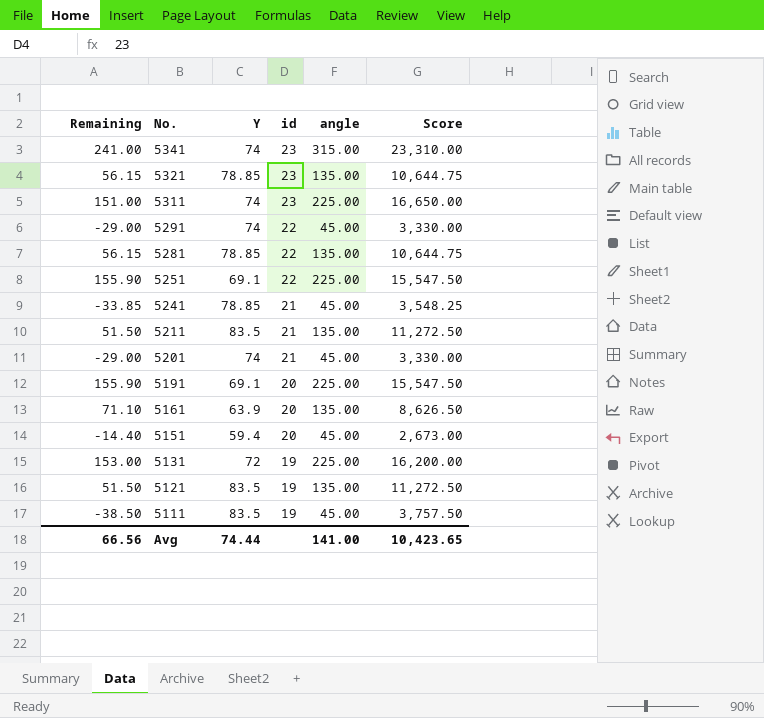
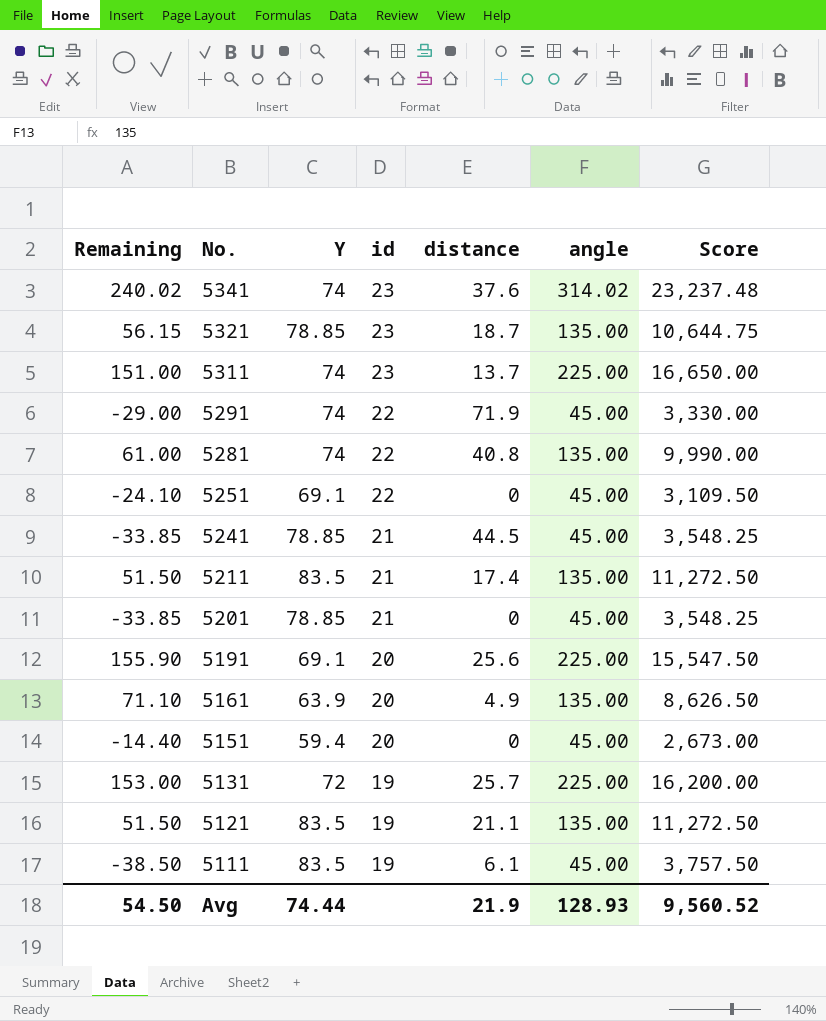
column distance | position: none -> 5
5341 | Remaining: 241.00 -> 240.02
5341 | angle: 315.00 -> 314.02
5341 | Score: 23,310.00 -> 23,237.48
5281 | Remaining: 56.15 -> 61.00
5281 | Y: 78.85 -> 74
5281 | Score: 10,644.75 -> 9,990.00
5251 | Remaining: 155.90 -> -24.10
5251 | angle: 225.00 -> 45.00
5251 | Score: 15,547.50 -> 3,109.50
5201 | Remaining: -29.00 -> -33.85
5201 | Y: 74 -> 78.85
5201 | Score: 3,330.00 -> 3,548.25
Avg | Remaining: 66.56 -> 54.50
Avg | angle: 141.00 -> 128.93
Avg | Score: 10,423.65 -> 9,560.52

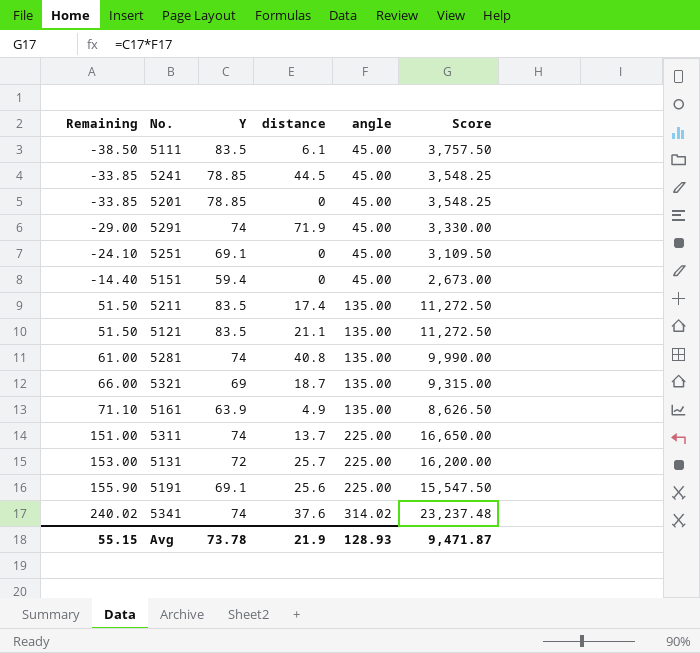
row order: No. descending -> Remaining ascending
column id | position: 4 -> none
5321 | Remaining: 56.15 -> 66.00
5321 | Y: 78.85 -> 69
5321 | Score: 10,644.75 -> 9,315.00
Avg | Remaining: 54.50 -> 55.15
Avg | Y: 74.44 -> 73.78
Avg | Score: 9,560.52 -> 9,471.87

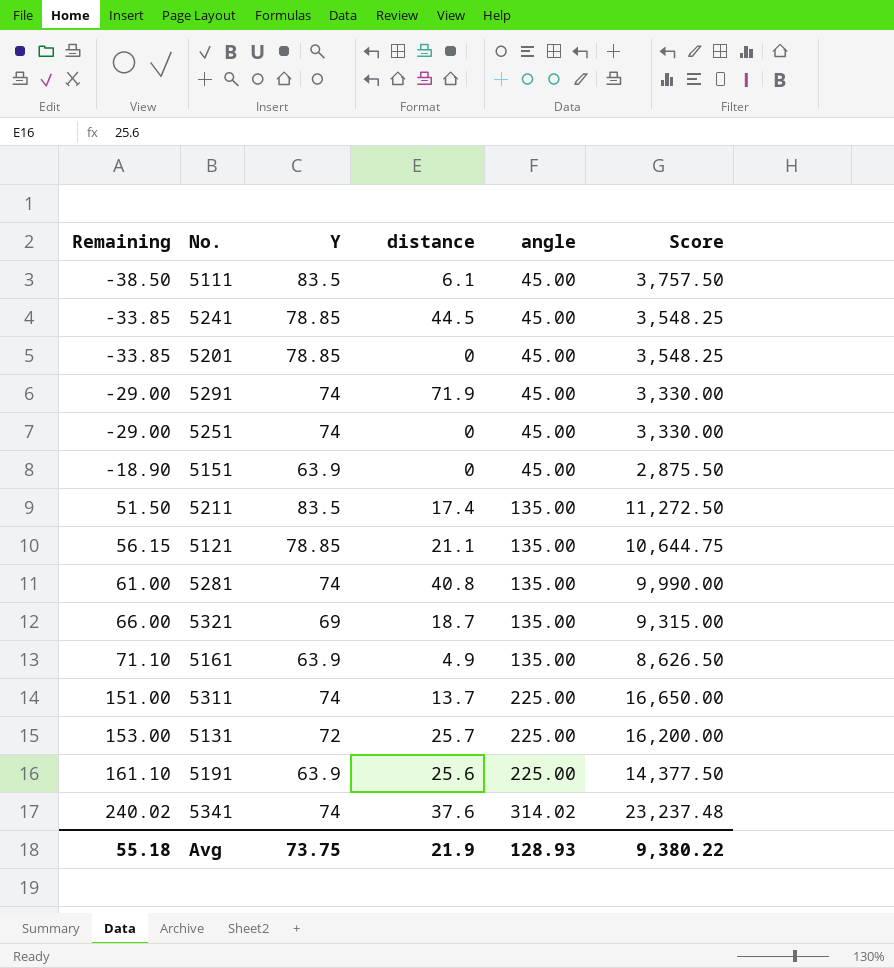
5251 | Remaining: -24.10 -> -29.00
5251 | Y: 69.1 -> 74
5251 | Score: 3,109.50 -> 3,330.00
5151 | Remaining: -14.40 -> -18.90
5151 | Y: 59.4 -> 63.9
5151 | Score: 2,673.00 -> 2,875.50
5121 | Remaining: 51.50 -> 56.15
5121 | Y: 83.5 -> 78.85
5121 | Score: 11,272.50 -> 10,644.75
5191 | Remaining: 155.90 -> 161.10
5191 | Y: 69.1 -> 63.9
5191 | Score: 15,547.50 -> 14,377.50
Avg | Remaining: 55.15 -> 55.18
Avg | Y: 73.78 -> 73.75
Avg | Score: 9,471.87 -> 9,380.22

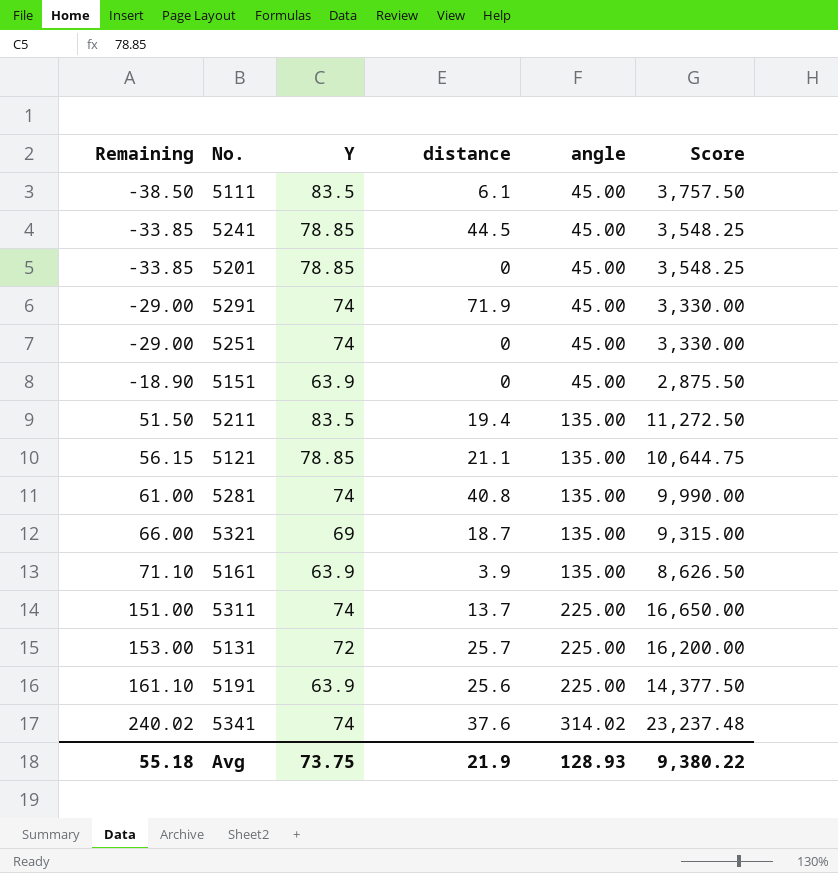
5211 | distance: 17.4 -> 19.4
5161 | distance: 4.9 -> 3.9

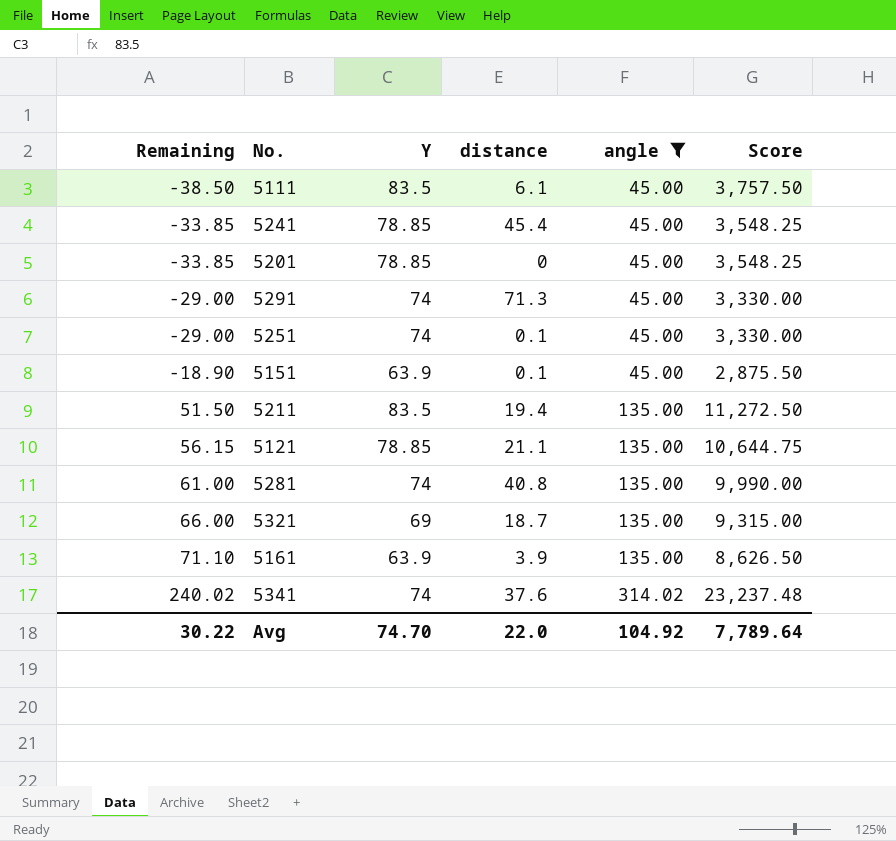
filter: none -> angle != 225.00
5241 | distance: 44.5 -> 45.4
5291 | distance: 71.9 -> 71.3
5251 | distance: 0 -> 0.1
5151 | distance: 0 -> 0.1
Avg | Remaining: 55.18 -> 30.22
Avg | Y: 73.75 -> 74.70
Avg | distance: 21.9 -> 22.0
Avg | angle: 128.93 -> 104.92
Avg | Score: 9,380.22 -> 7,789.64

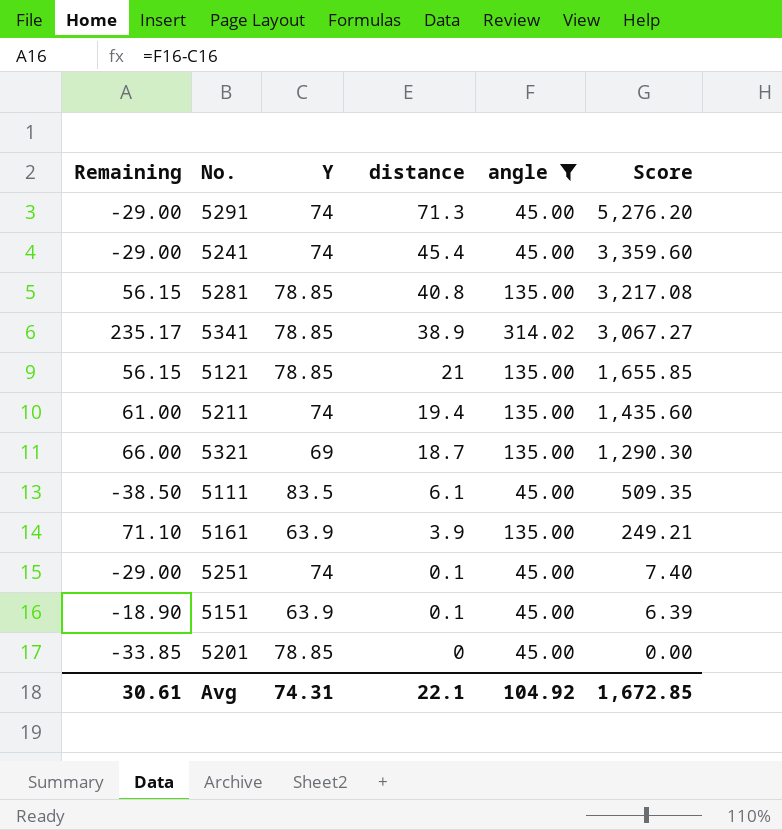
row order: Remaining ascending -> distance descending
column Score | formula: [Y] * [angle] -> [Y] * [distance]
5241 | Remaining: -33.85 -> -29.00
5241 | Y: 78.85 -> 74
5281 | Remaining: 61.00 -> 56.15
5281 | Y: 74 -> 78.85
5341 | Remaining: 240.02 -> 235.17
5341 | Y: 74 -> 78.85
5341 | distance: 37.6 -> 38.9
5121 | distance: 21.1 -> 21
5211 | Remaining: 51.50 -> 61.00
5211 | Y: 83.5 -> 74
Avg | Remaining: 30.22 -> 30.61
Avg | Y: 74.70 -> 74.31
Avg | distance: 22.0 -> 22.1
Avg | Score: 7,789.64 -> 1,672.85

